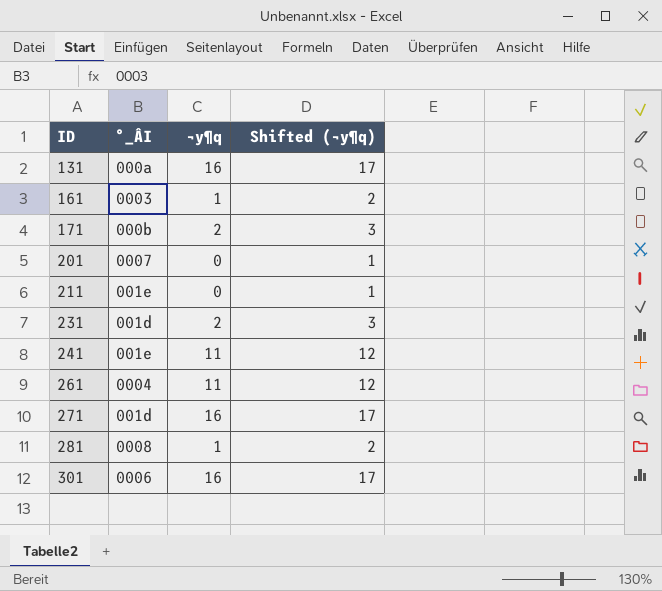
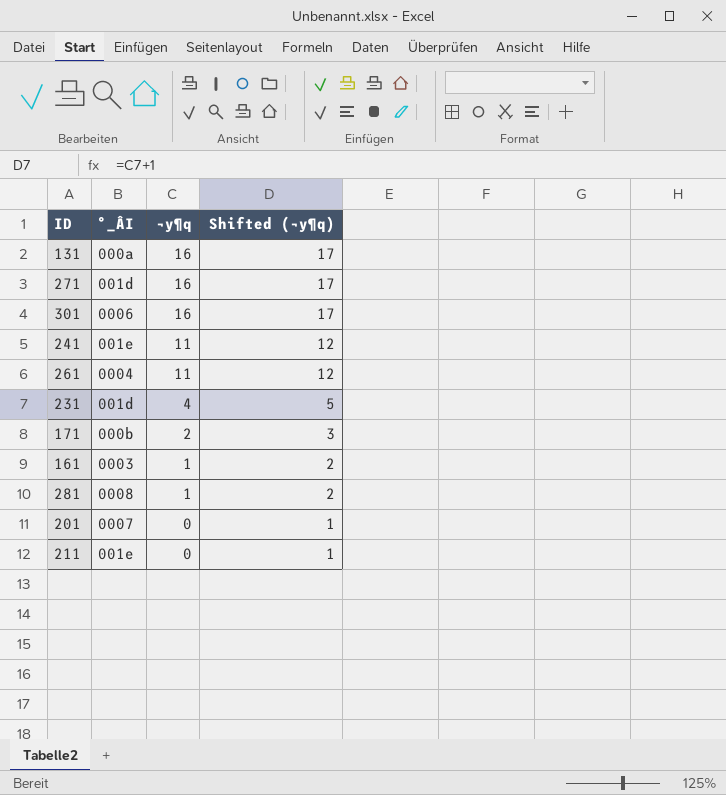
row order: ID ascending -> ¬y¶q descending
231 | ¬y¶q: 2 -> 4
231 | Shifted (¬y¶q): 3 -> 5

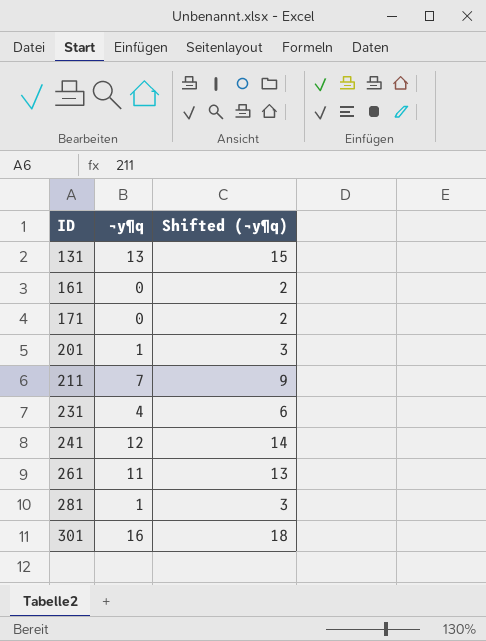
row order: ¬y¶q descending -> ID ascending
column °_ÂI | position: 2 -> none
column Shifted (¬y¶q) | formula: [¬y¶q] + 1 -> [¬y¶q] + 2
row 271: 001d | 16 | 17 -> none
131 | ¬y¶q: 16 -> 13
161 | ¬y¶q: 1 -> 0
171 | ¬y¶q: 2 -> 0
201 | ¬y¶q: 0 -> 1
211 | ¬y¶q: 0 -> 7
241 | ¬y¶q: 11 -> 12

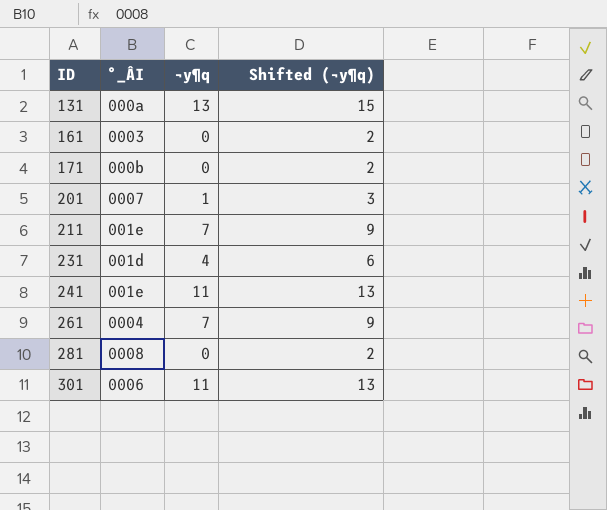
column °_ÂI | position: none -> 2
241 | ¬y¶q: 12 -> 11
241 | Shifted (¬y¶q): 14 -> 13
261 | ¬y¶q: 11 -> 7
261 | Shifted (¬y¶q): 13 -> 9
281 | ¬y¶q: 1 -> 0
281 | Shifted (¬y¶q): 3 -> 2
301 | ¬y¶q: 16 -> 11
301 | Shifted (¬y¶q): 18 -> 13

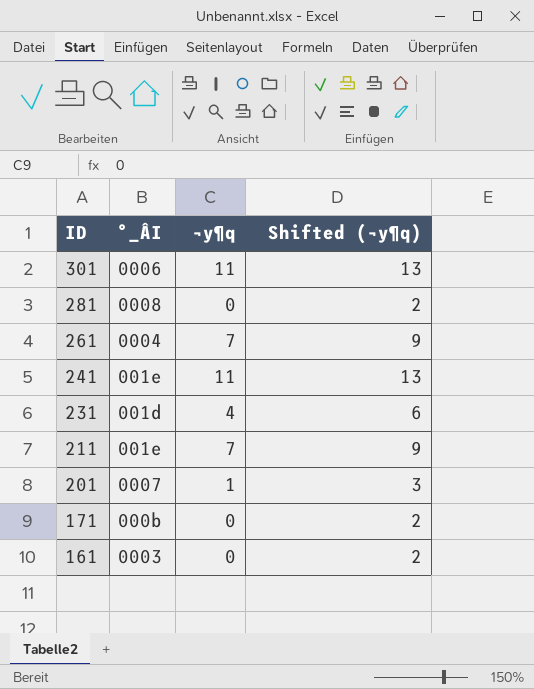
row order: ID ascending -> ID descending
row 131: 000a | 13 | 15 -> none

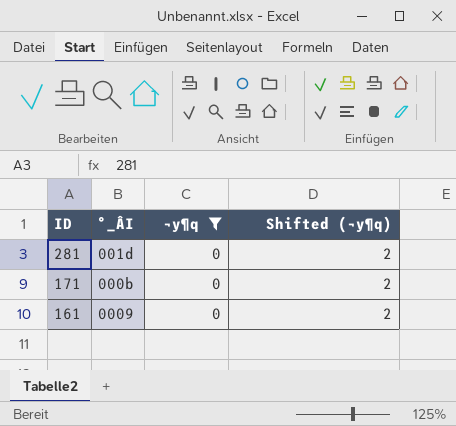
filter: none -> ¬y¶q = 0
281 | °_ÂI: 0008 -> 001d
161 | °_ÂI: 0003 -> 0009

